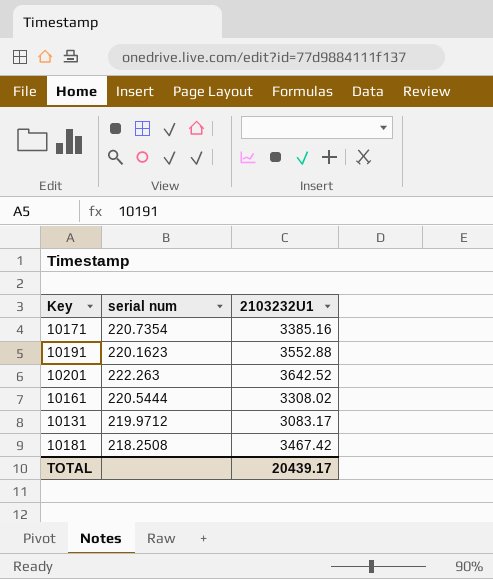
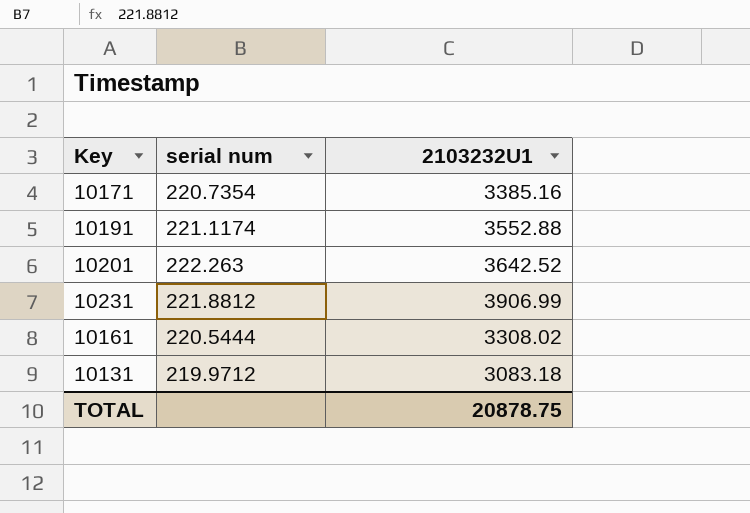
row 10181: 218.2508 | 3467.42 -> none
10191 | serial num: 220.1623 -> 221.1174
row 10231: none -> 221.8812 | 3906.99
10131 | 2103232U1: 3083.17 -> 3083.18
TOTAL | 2103232U1: 20439.17 -> 20878.75

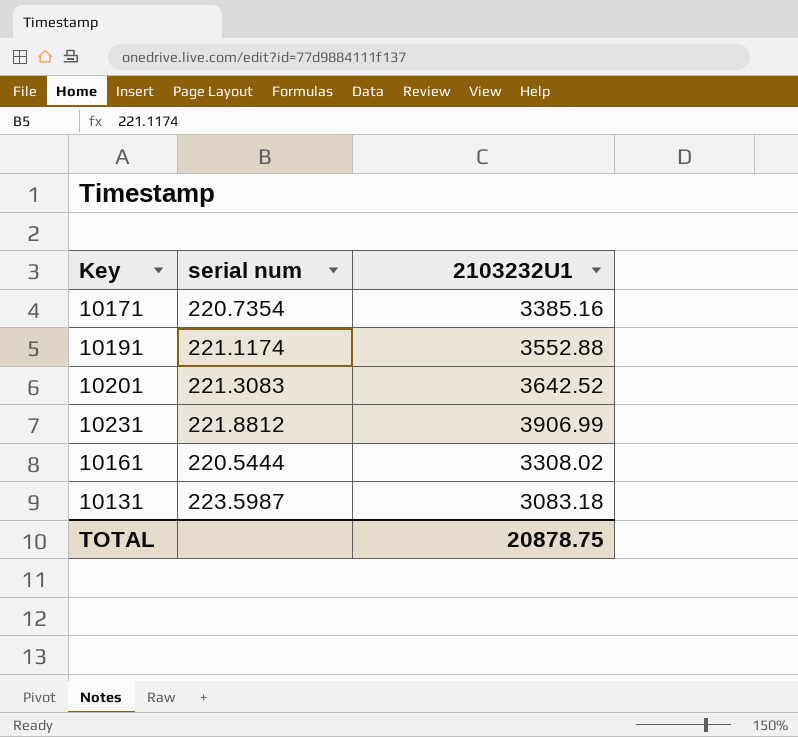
10201 | serial num: 222.263 -> 221.3083
10131 | serial num: 219.9712 -> 223.5987

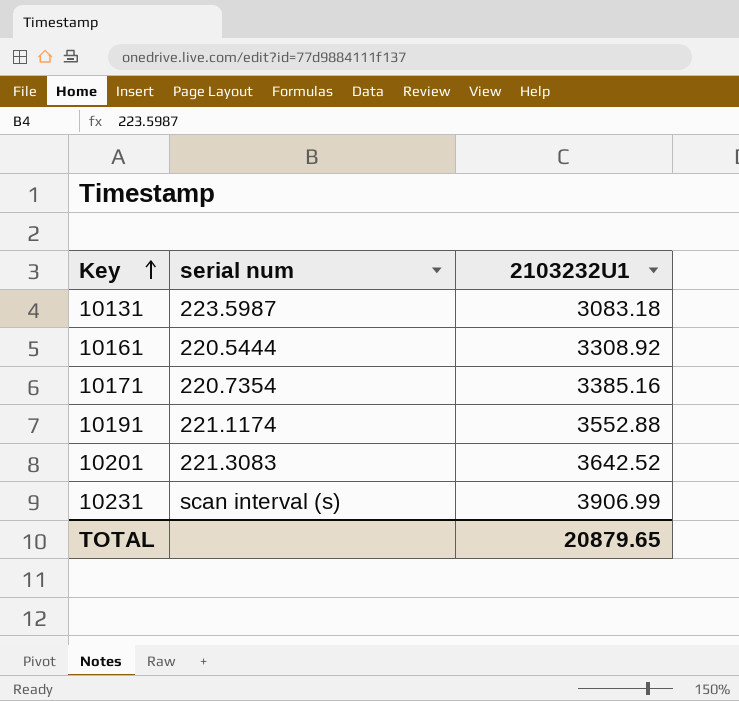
row order: none -> Key ascending
10161 | 2103232U1: 3308.02 -> 3308.92
10231 | serial num: 221.8812 -> scan interval (s)
TOTAL | 2103232U1: 20878.75 -> 20879.65

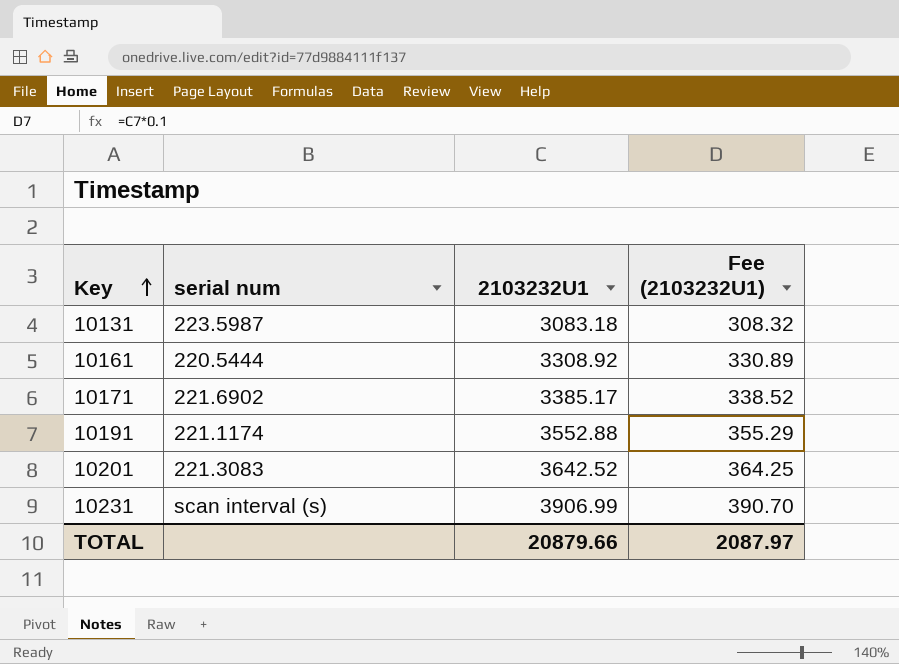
column Fee (2103232U1) | formula: none -> [2103232U1] * 0.1
10171 | serial num: 220.7354 -> 221.6902
10171 | 2103232U1: 3385.16 -> 3385.17
TOTAL | 2103232U1: 20879.65 -> 20879.66

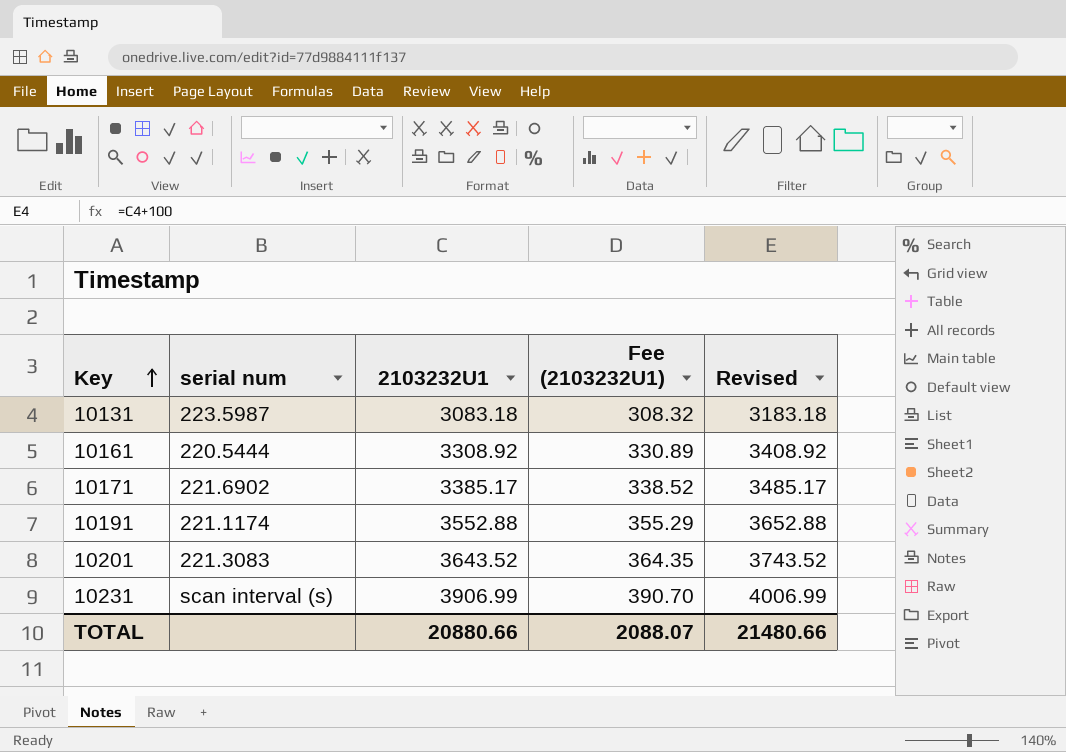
column Revised | formula: none -> [2103232U1] + 100
10201 | 2103232U1: 3642.52 -> 3643.52
10201 | Fee (2103232U1): 364.25 -> 364.35
TOTAL | 2103232U1: 20879.66 -> 20880.66
TOTAL | Fee (2103232U1): 2087.97 -> 2088.07

